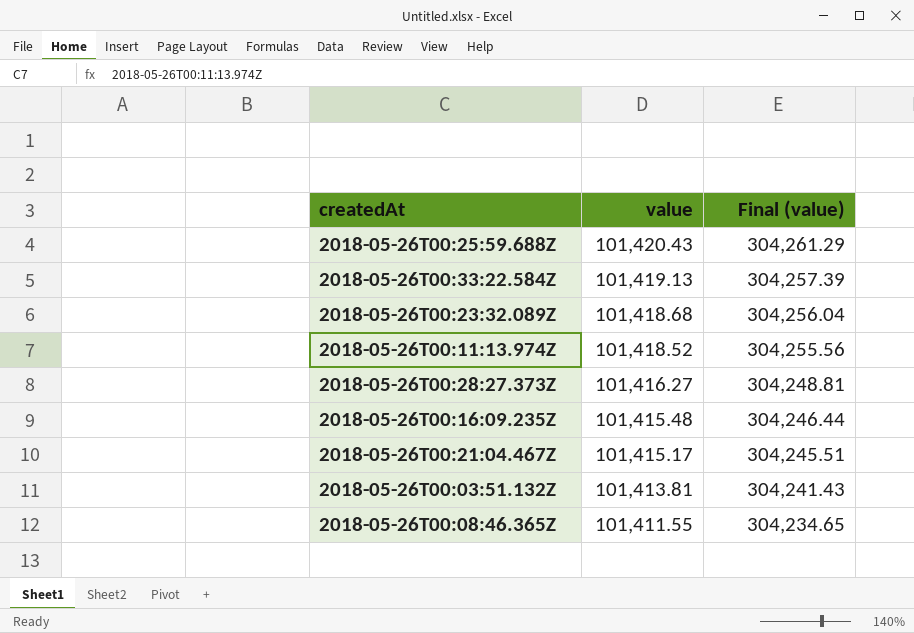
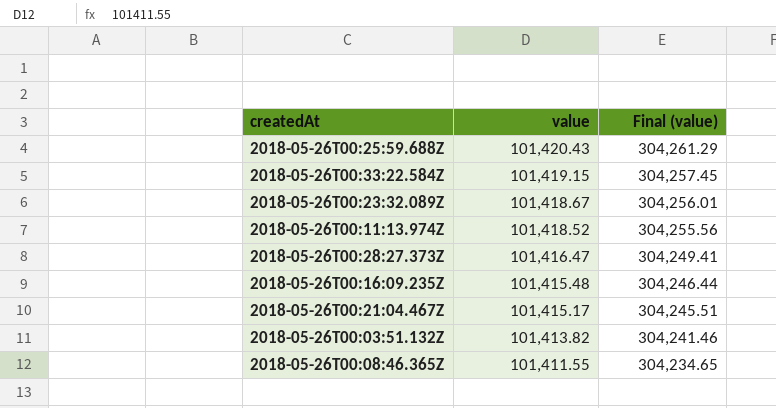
2018-05-26T00:33:22.584Z | value: 101,419.13 -> 101,419.15
2018-05-26T00:33:22.584Z | Final (value): 304,257.39 -> 304,257.45
2018-05-26T00:23:32.089Z | value: 101,418.68 -> 101,418.67
2018-05-26T00:23:32.089Z | Final (value): 304,256.04 -> 304,256.01
2018-05-26T00:28:27.373Z | value: 101,416.27 -> 101,416.47
2018-05-26T00:28:27.373Z | Final (value): 304,248.81 -> 304,249.41
2018-05-26T00:03:51.132Z | value: 101,413.81 -> 101,413.82
2018-05-26T00:03:51.132Z | Final (value): 304,241.43 -> 304,241.46

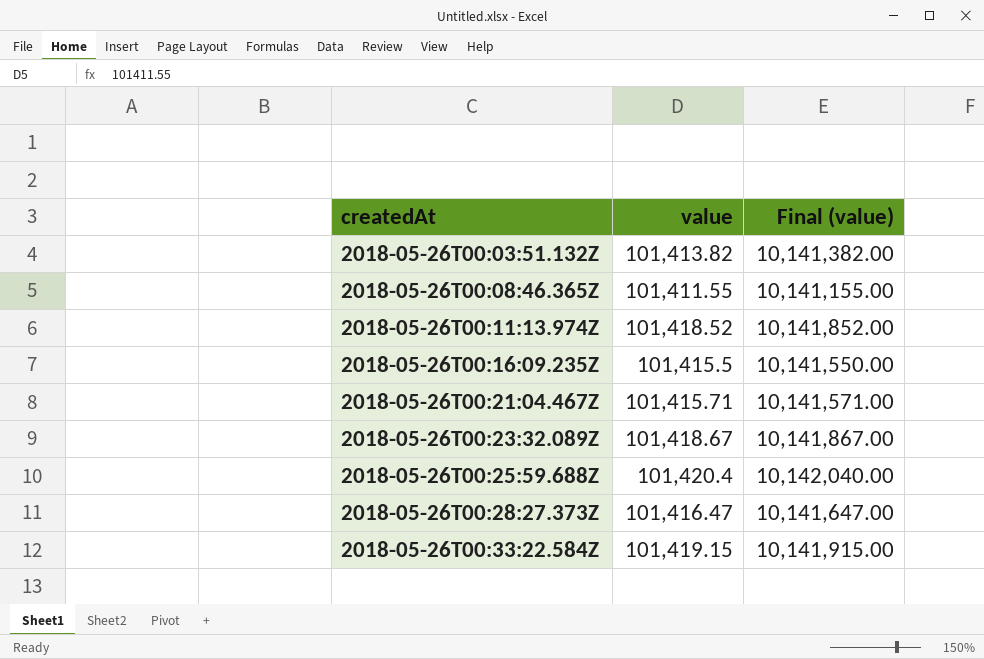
row order: value descending -> createdAt ascending
column Final (value) | formula: [value] * 3 -> [value] * 100
2018-05-26T00:16:09.235Z | value: 101,415.48 -> 101,415.5
2018-05-26T00:21:04.467Z | value: 101,415.17 -> 101,415.71
2018-05-26T00:25:59.688Z | value: 101,420.43 -> 101,420.4

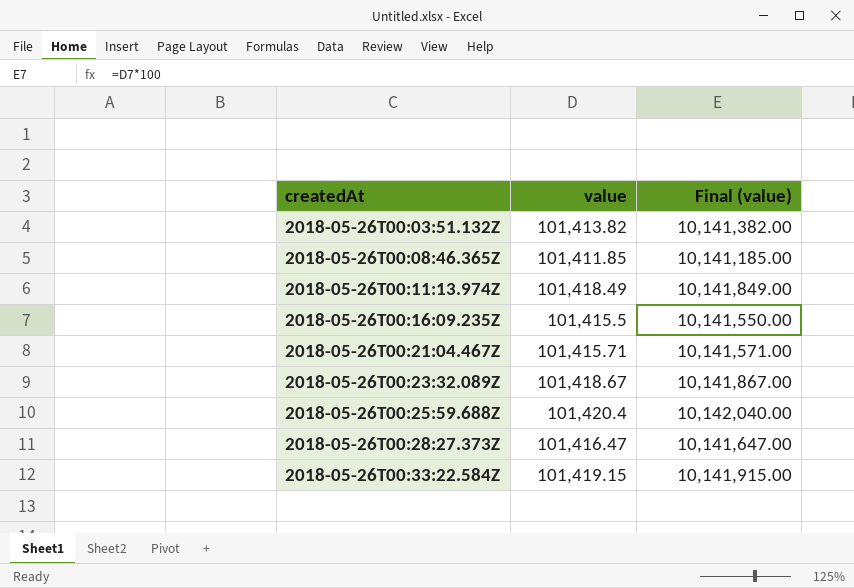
2018-05-26T00:08:46.365Z | value: 101,411.55 -> 101,411.85
2018-05-26T00:08:46.365Z | Final (value): 10,141,155.00 -> 10,141,185.00
2018-05-26T00:11:13.974Z | value: 101,418.52 -> 101,418.49
2018-05-26T00:11:13.974Z | Final (value): 10,141,852.00 -> 10,141,849.00

